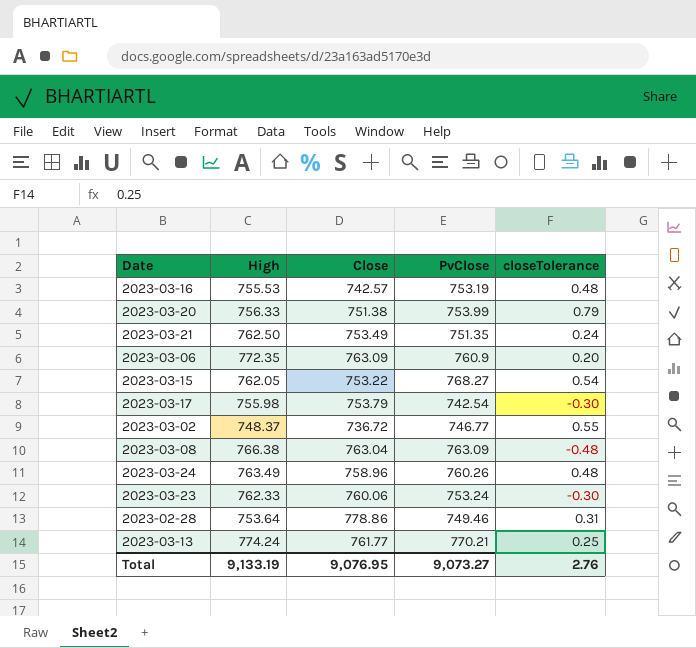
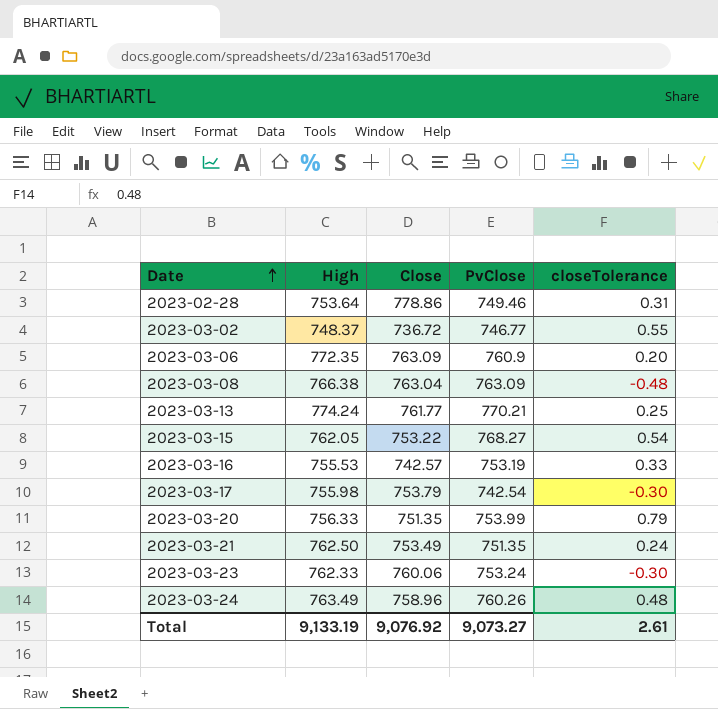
row order: none -> Date ascending
2023-03-16 | closeTolerance: 0.48 -> 0.33
2023-03-20 | Close: 751.38 -> 751.35
Total | Close: 9,076.95 -> 9,076.92
Total | closeTolerance: 2.76 -> 2.61

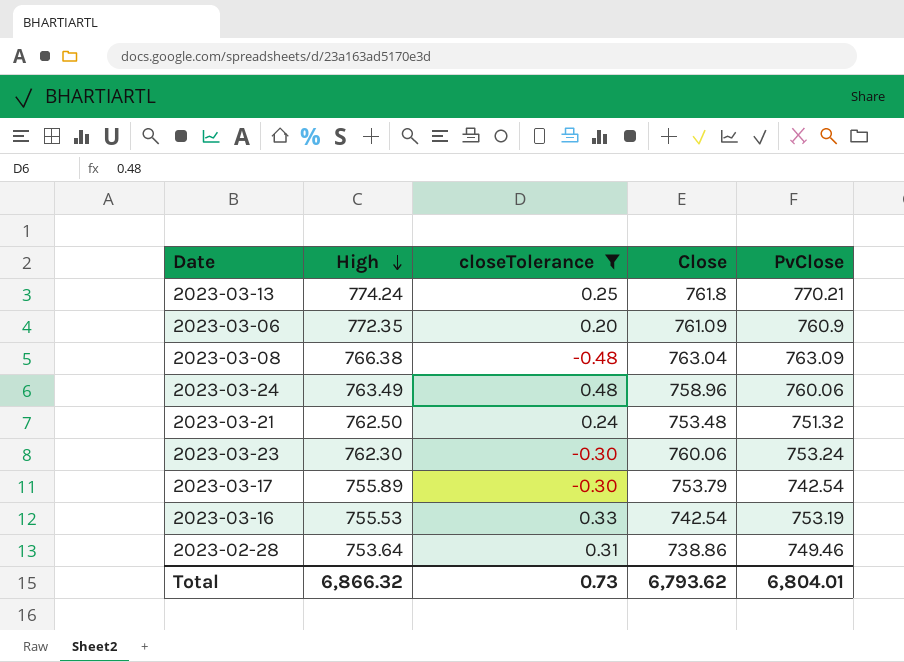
filter: none -> closeTolerance <= 0.48
row order: Date ascending -> High descending
column closeTolerance | position: 5 -> 3
2023-03-13 | Close: 761.77 -> 761.8
2023-03-06 | Close: 763.09 -> 761.09
2023-03-24 | PvClose: 760.26 -> 760.06
2023-03-21 | Close: 753.49 -> 753.48
2023-03-21 | PvClose: 751.35 -> 751.32
2023-03-23 | High: 762.33 -> 762.30
2023-03-17 | High: 755.98 -> 755.89
2023-03-16 | Close: 742.57 -> 742.54
2023-02-28 | Close: 778.86 -> 738.86
Total | High: 9,133.19 -> 6,866.32
Total | closeTolerance: 2.61 -> 0.73
Total | Close: 9,076.92 -> 6,793.62
Total | PvClose: 9,073.27 -> 6,804.01

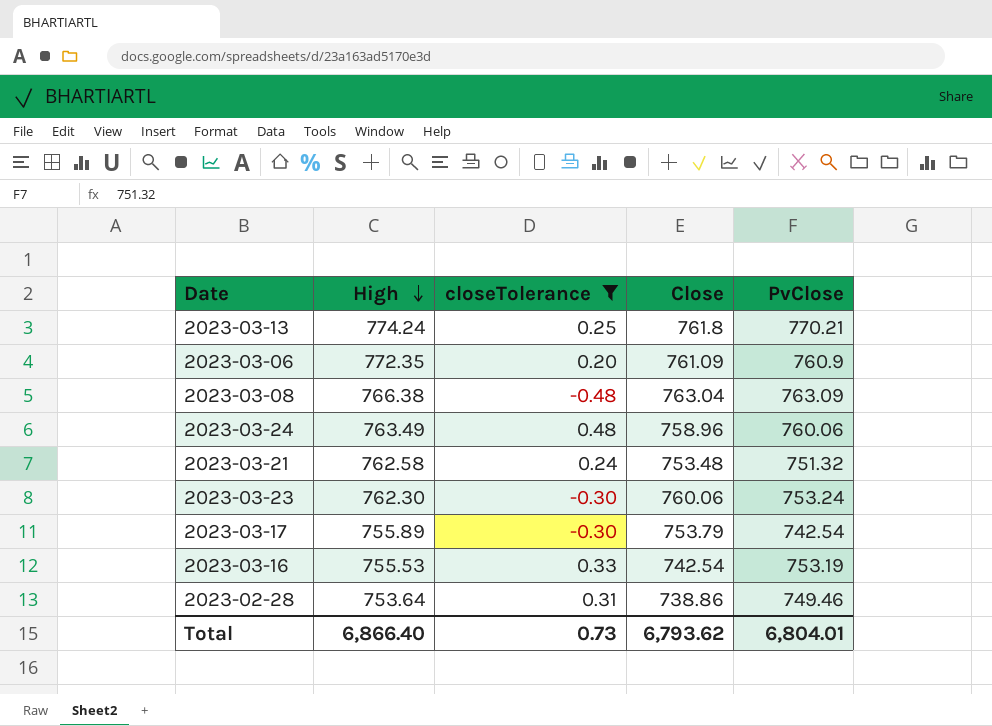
2023-03-21 | High: 762.50 -> 762.58
Total | High: 6,866.32 -> 6,866.40

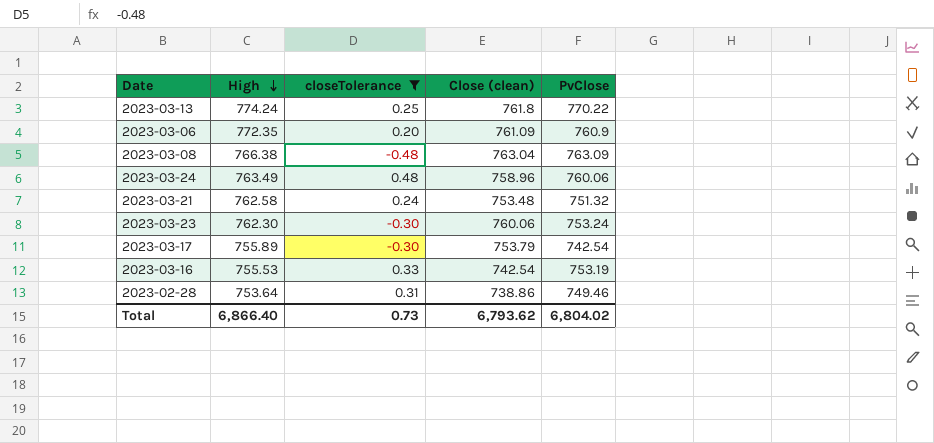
column name: Close -> Close (clean)
2023-03-13 | PvClose: 770.21 -> 770.22
Total | PvClose: 6,804.01 -> 6,804.02

